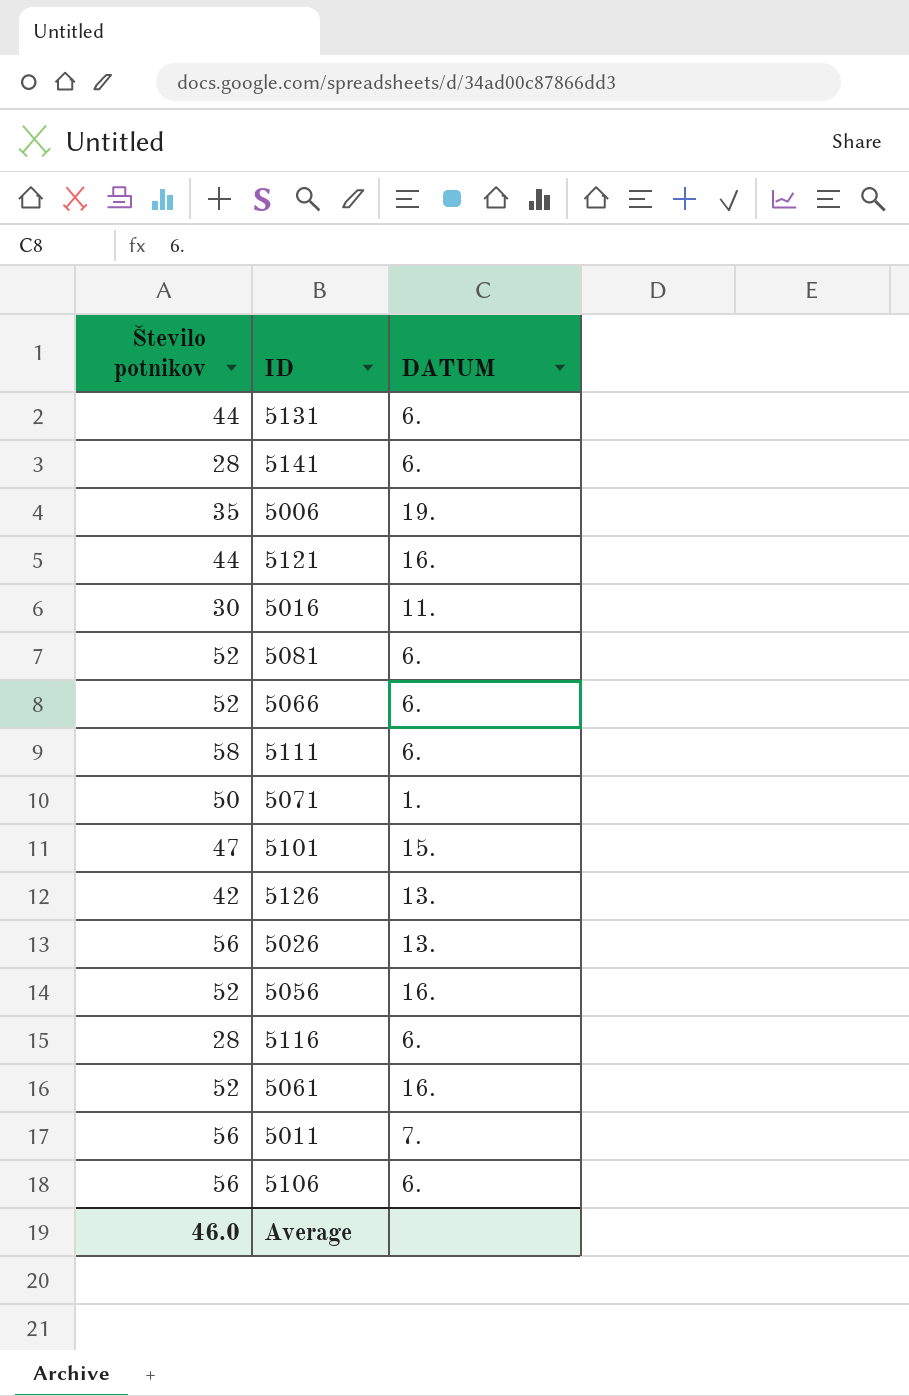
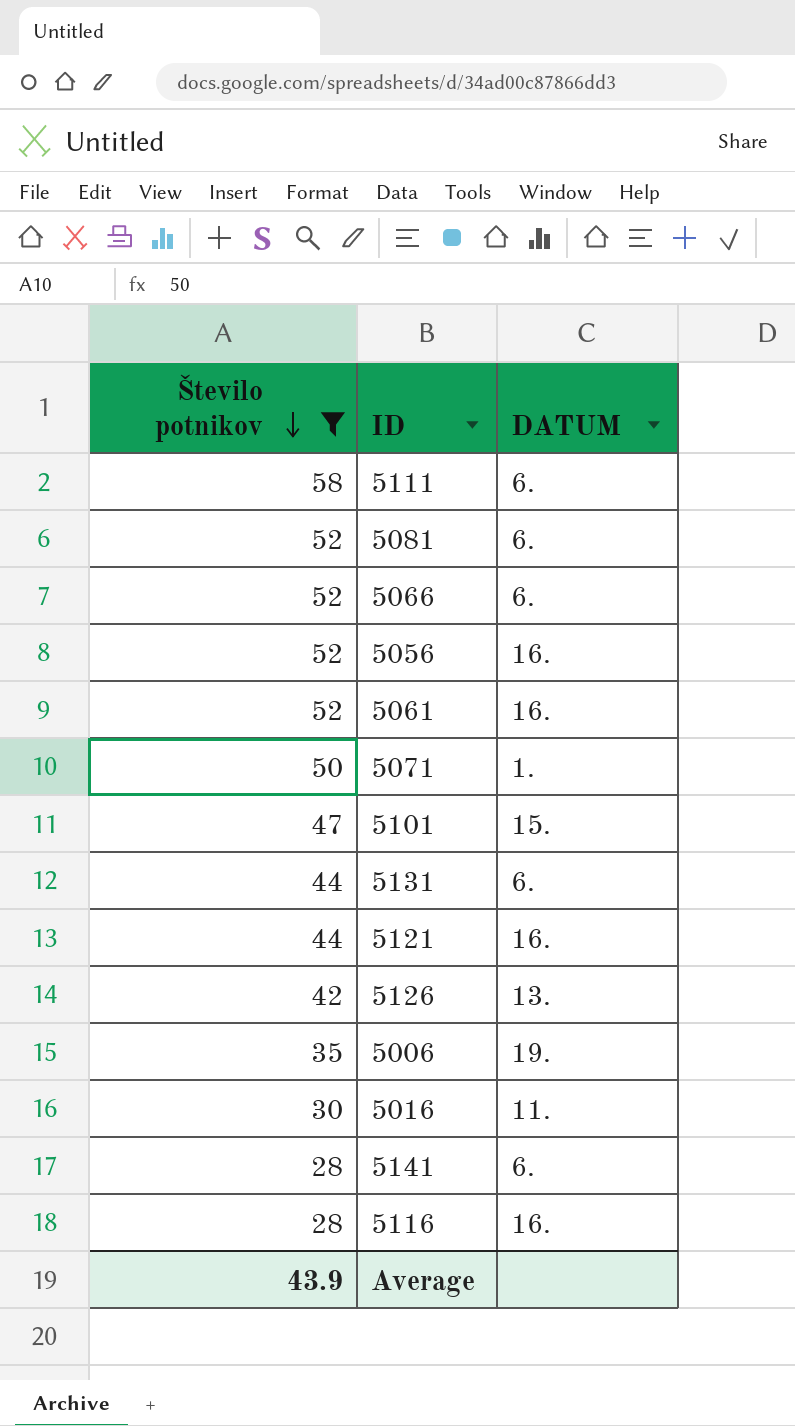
filter: none -> Število potnikov != 56
row order: none -> Število potnikov descending
5116 | DATUM: 6. -> 16.
Average | Število potnikov: 46.0 -> 43.9

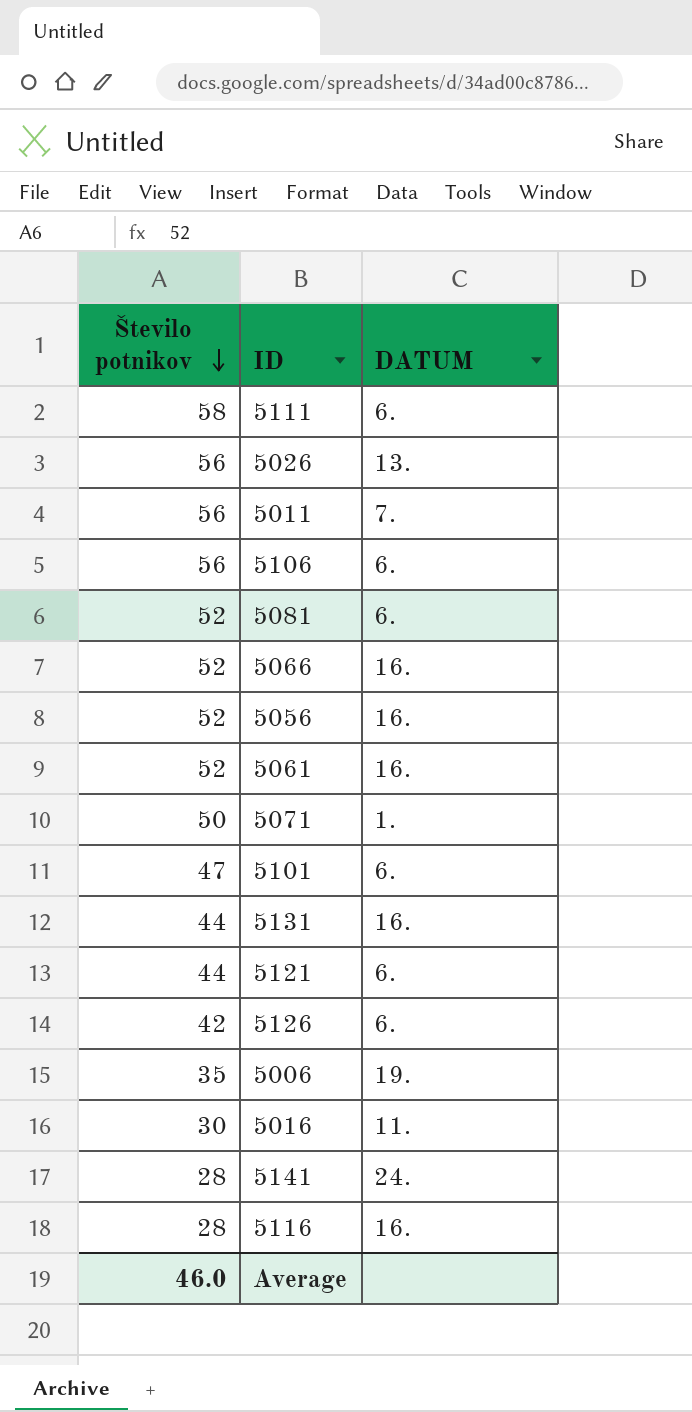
filter: Število potnikov != 56 -> none
5066 | DATUM: 6. -> 16.
5101 | DATUM: 15. -> 6.
5131 | DATUM: 6. -> 16.
5121 | DATUM: 16. -> 6.
5126 | DATUM: 13. -> 6.
5141 | DATUM: 6. -> 24.
Average | Število potnikov: 43.9 -> 46.0

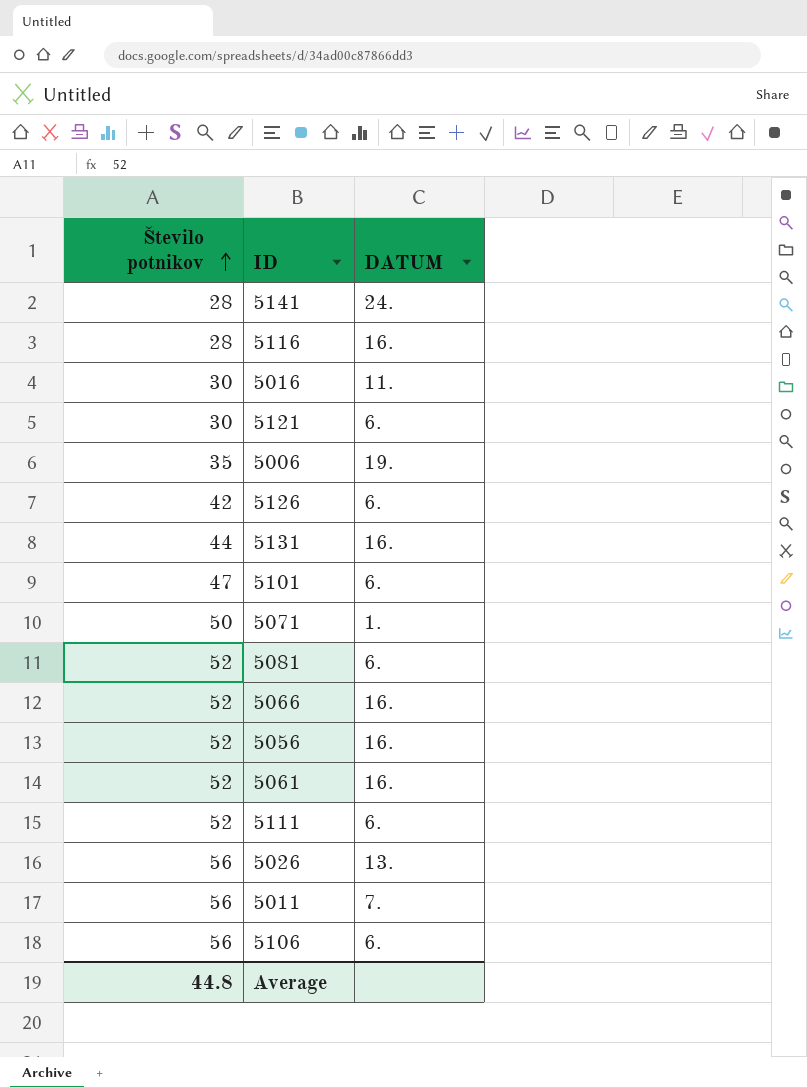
row order: Število potnikov descending -> Število potnikov ascending
5121 | Število potnikov: 44 -> 30
5111 | Število potnikov: 58 -> 52
Average | Število potnikov: 46.0 -> 44.8

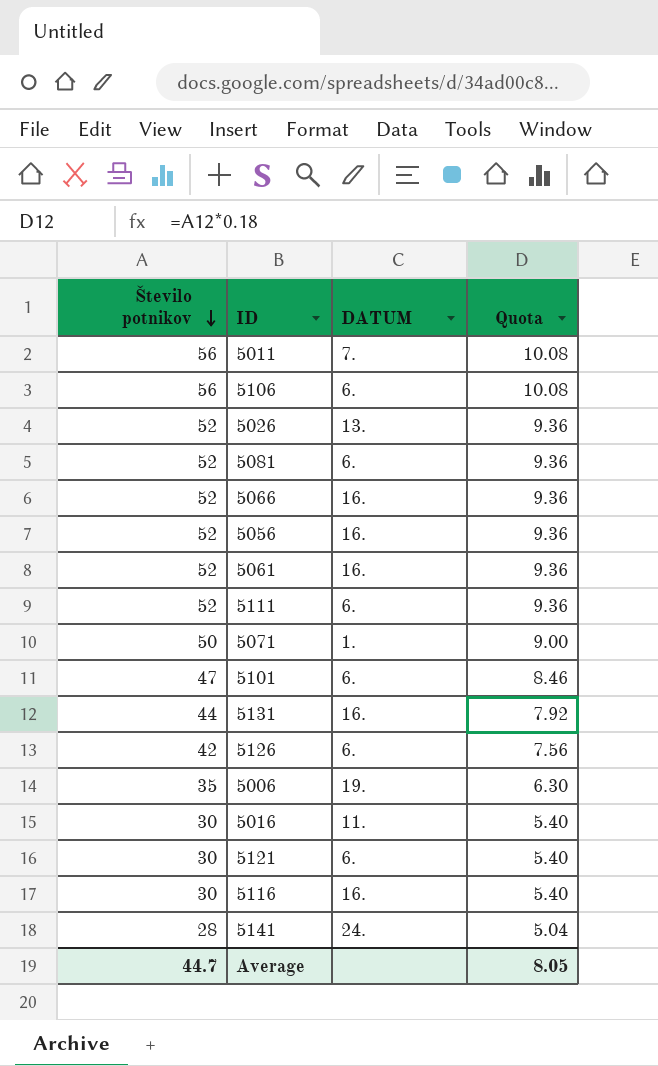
row order: Število potnikov ascending -> Število potnikov descending
column Quota | formula: none -> [Število potnikov] * 0.18
5026 | Število potnikov: 56 -> 52
5116 | Število potnikov: 28 -> 30
Average | Število potnikov: 44.8 -> 44.7

